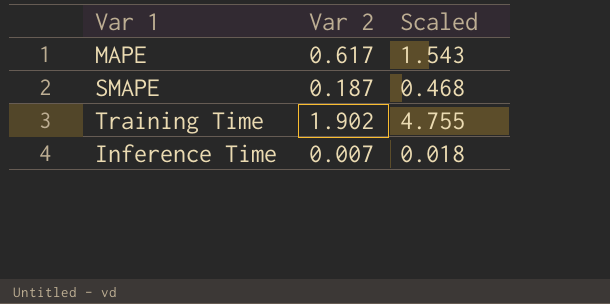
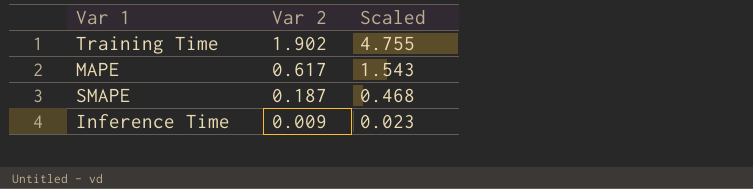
row order: none -> Var 2 descending
Inference Time | Var 2: 0.007 -> 0.009
Inference Time | Scaled: 0.018 -> 0.023

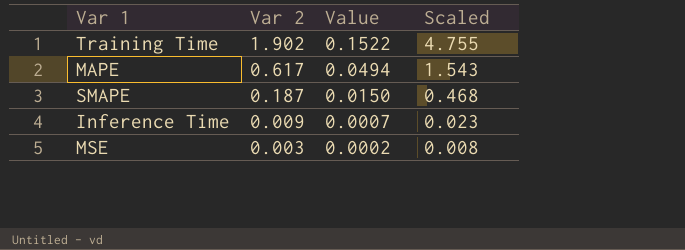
column Value | formula: none -> [Var 2] * 0.08
row MSE: none -> 0.003 | 0.0002 | 0.008

